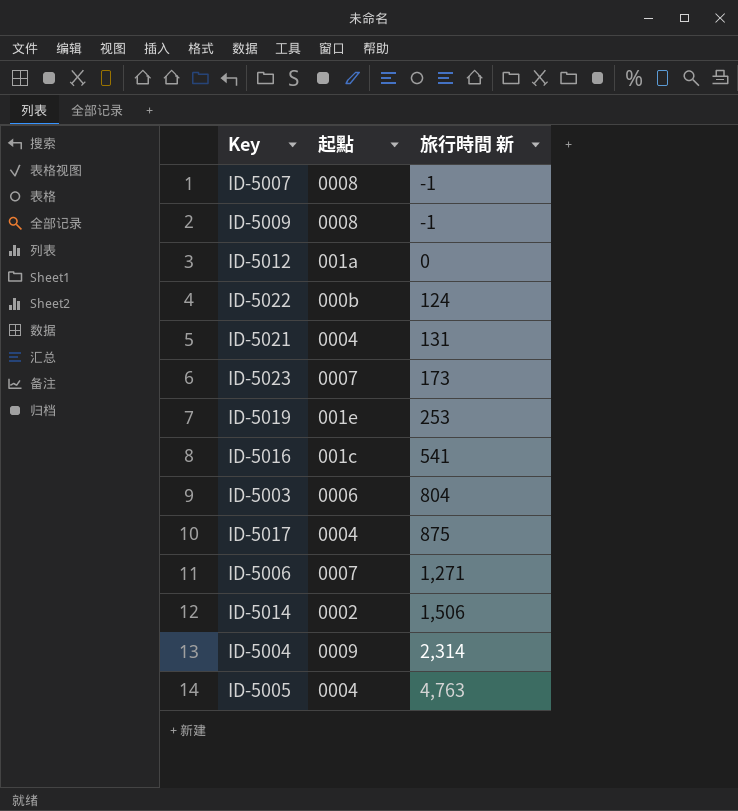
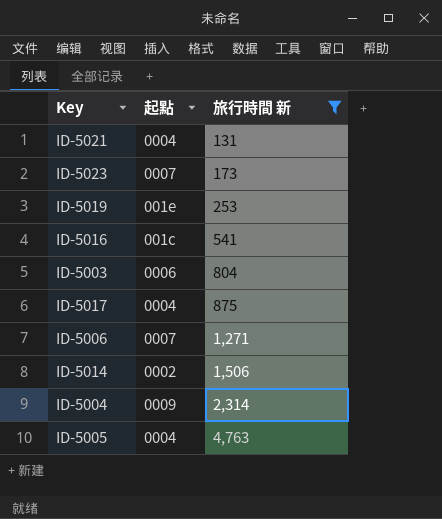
filter: none -> 旅行時間 新 >= 131

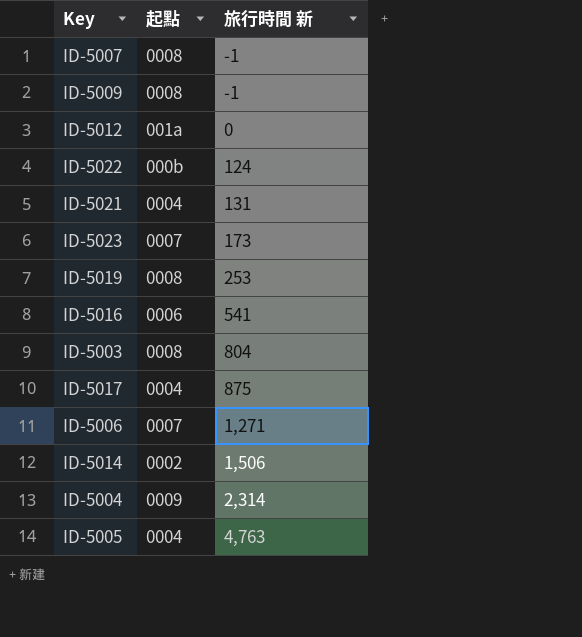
filter: 旅行時間 新 >= 131 -> none
ID-5019 | 起點: 001e -> 0008
ID-5016 | 起點: 001c -> 0006
ID-5003 | 起點: 0006 -> 0008

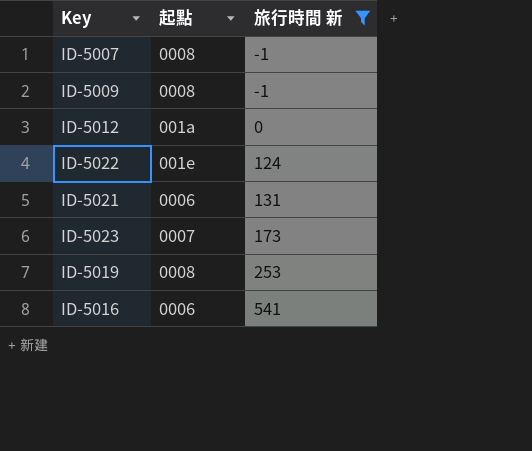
filter: none -> 旅行時間 新 <= 541
ID-5022 | 起點: 000b -> 001e
ID-5021 | 起點: 0004 -> 0006

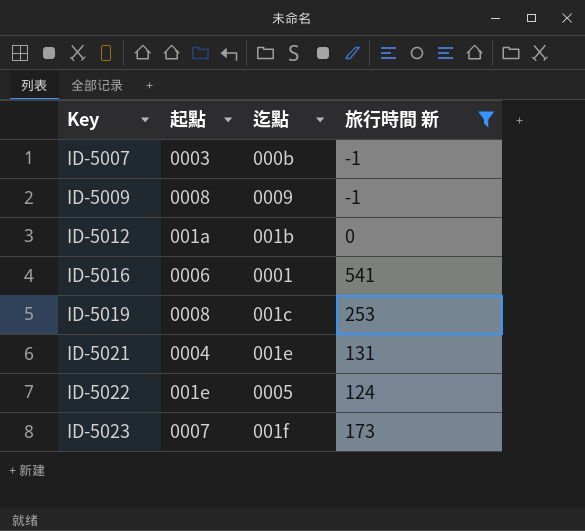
row order: 旅行時間 新 ascending -> Key ascending
column 迄點 | position: none -> 3
ID-5007 | 起點: 0008 -> 0003
ID-5021 | 起點: 0006 -> 0004

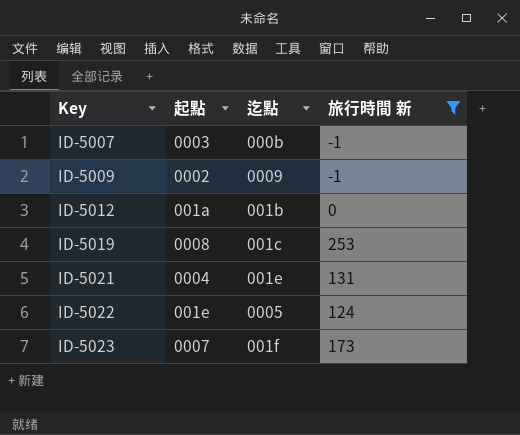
row ID-5016: 0006 | 0001 | 541 -> none
ID-5009 | 起點: 0008 -> 0002

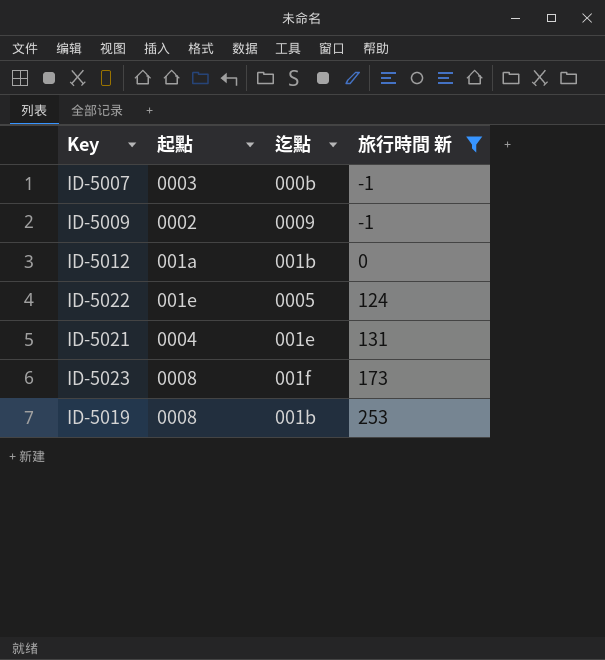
row order: Key ascending -> 旅行時間 新 ascending
ID-5023 | 起點: 0007 -> 0008
ID-5019 | 迄點: 001c -> 001b

